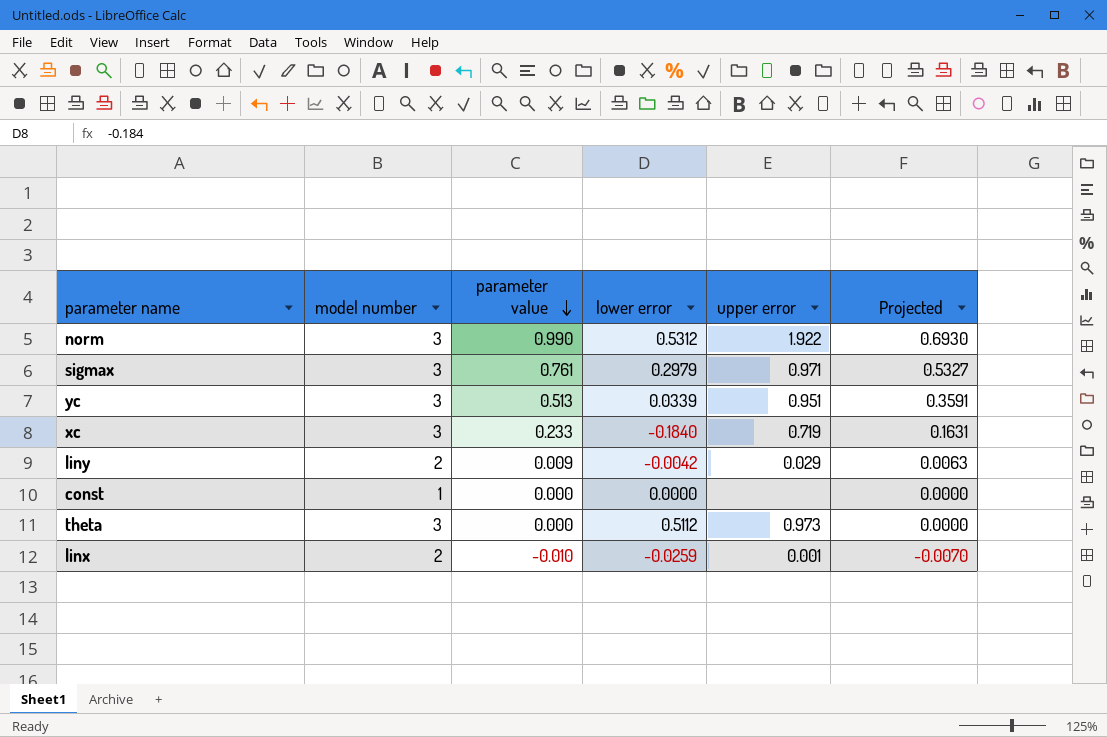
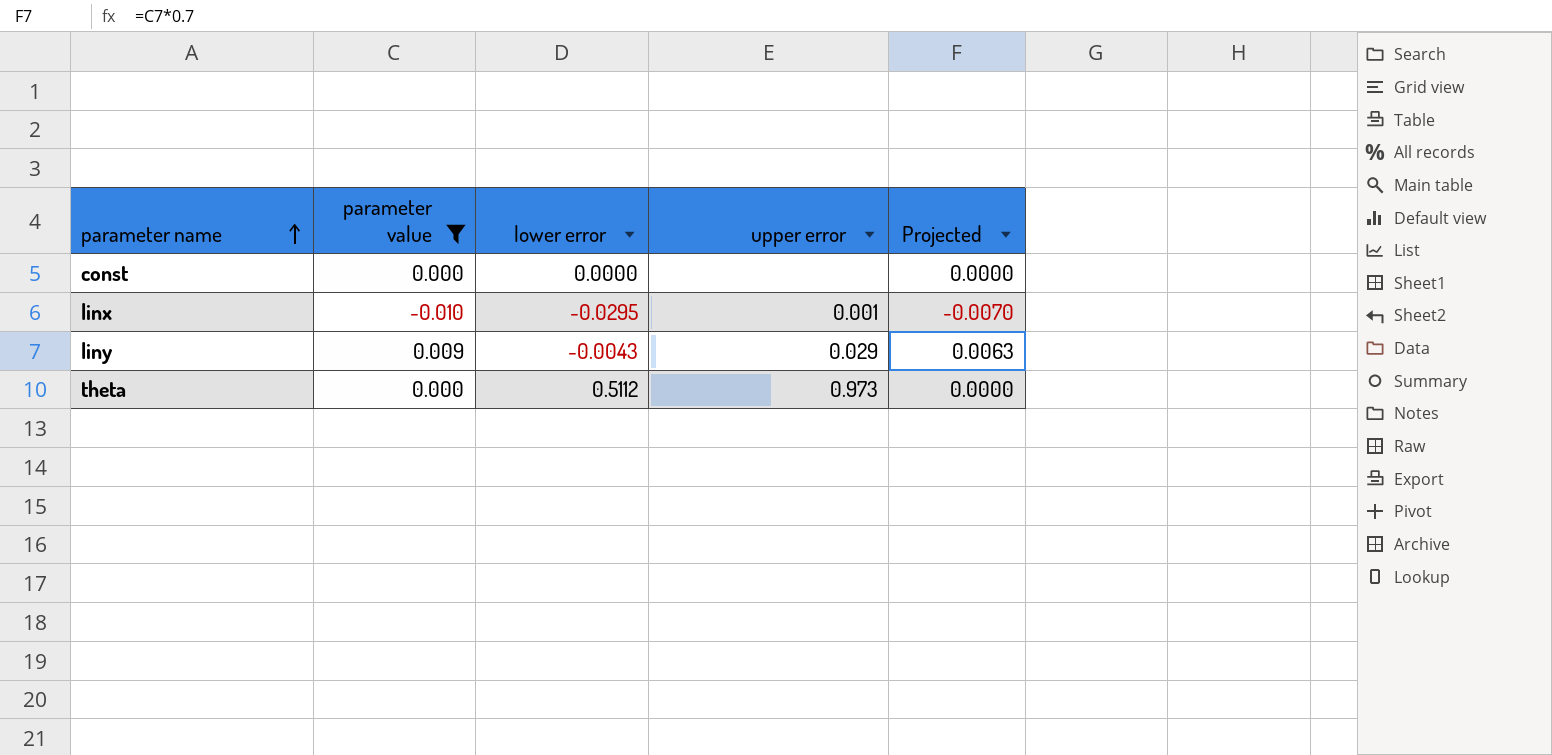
filter: none -> parameter value <= 0.009
row order: parameter value descending -> parameter name ascending
column model number | position: 2 -> none
linx | lower error: -0.0259 -> -0.0295
liny | lower error: -0.0042 -> -0.0043

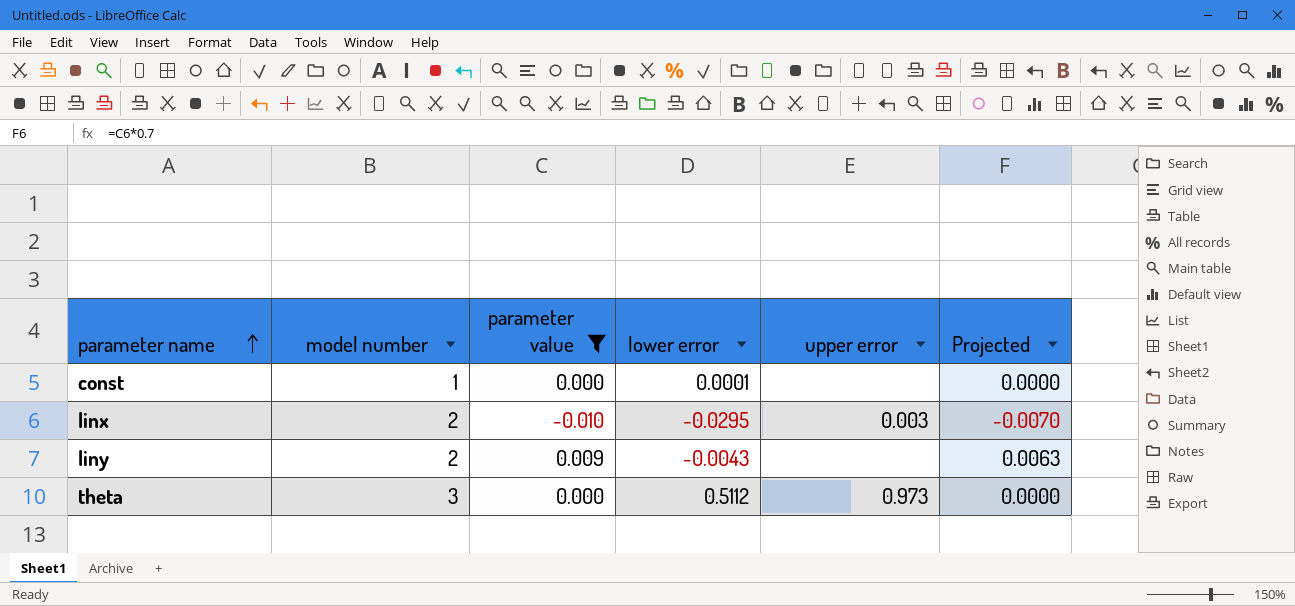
column model number | position: none -> 2
const | lower error: 0.0000 -> 0.0001
linx | upper error: 0.001 -> 0.003
liny | upper error: 0.029 -> none

